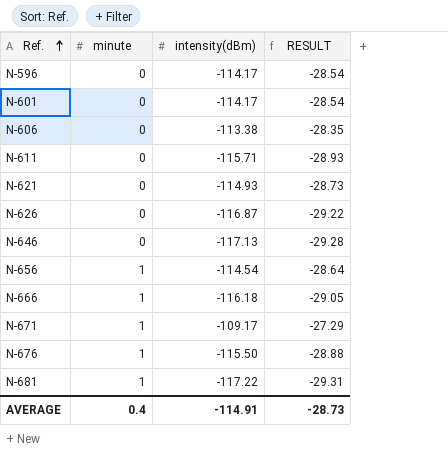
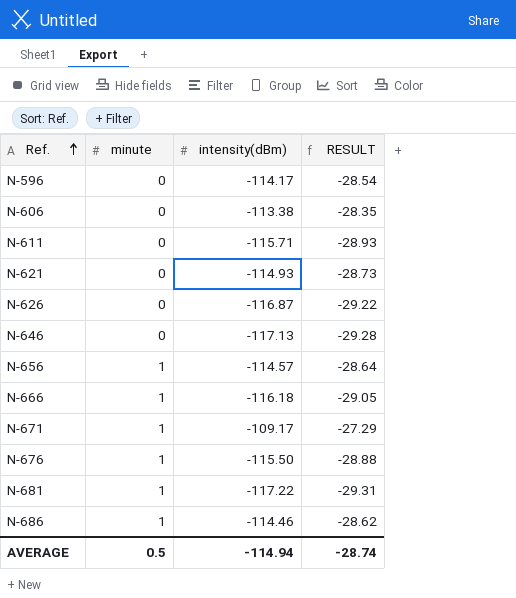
row N-601: 0 | -114.17 | -28.54 -> none
N-656 | intensity(dBm): -114.54 -> -114.57
row N-686: none -> 1 | -114.46 | -28.62
AVERAGE | minute: 0.4 -> 0.5
AVERAGE | intensity(dBm): -114.91 -> -114.94
AVERAGE | RESULT: -28.73 -> -28.74

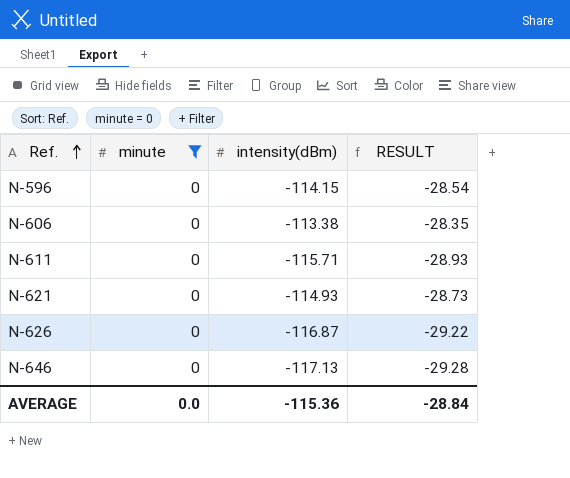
filter: none -> minute = 0
N-596 | intensity(dBm): -114.17 -> -114.15
AVERAGE | minute: 0.5 -> 0.0
AVERAGE | intensity(dBm): -114.94 -> -115.36
AVERAGE | RESULT: -28.74 -> -28.84

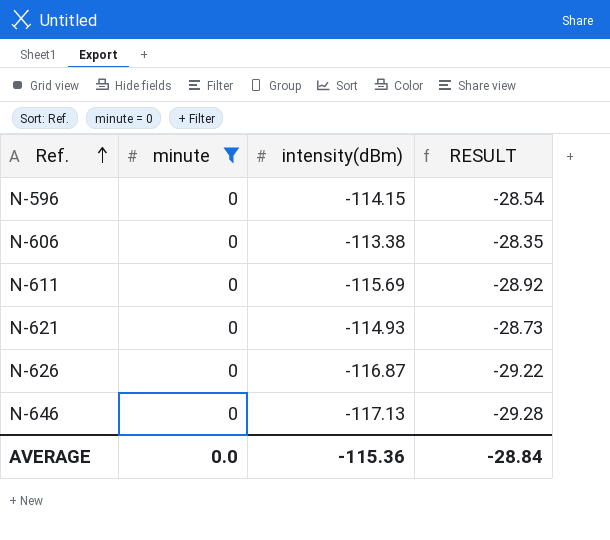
N-611 | intensity(dBm): -115.71 -> -115.69
N-611 | RESULT: -28.93 -> -28.92

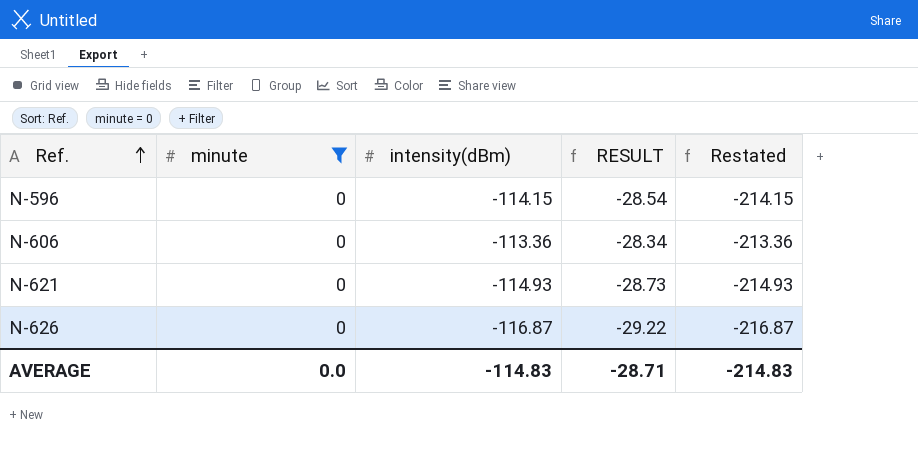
column Restated | formula: none -> [intensity(dBm)] - 100
row N-611: 0 | -115.69 | -28.92 -> none
row N-646: 0 | -117.13 | -29.28 -> none
N-606 | intensity(dBm): -113.38 -> -113.36
N-606 | RESULT: -28.35 -> -28.34
AVERAGE | intensity(dBm): -115.36 -> -114.83
AVERAGE | RESULT: -28.84 -> -28.71

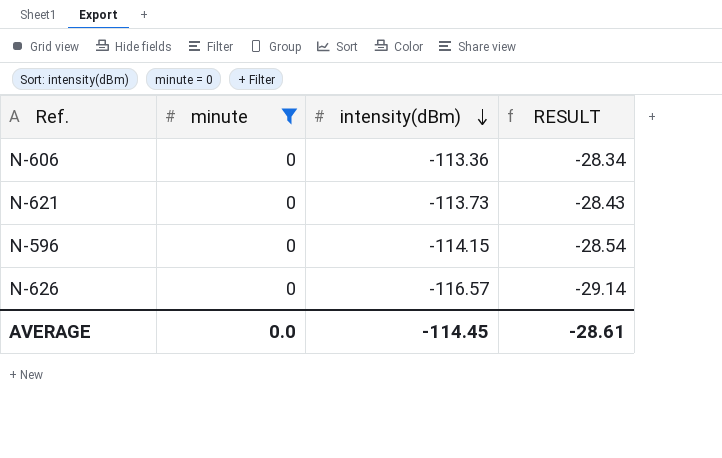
row order: Ref. ascending -> intensity(dBm) descending
column Restated | formula: [intensity(dBm)] - 100 -> none
N-621 | intensity(dBm): -114.93 -> -113.73
N-621 | RESULT: -28.73 -> -28.43
N-626 | intensity(dBm): -116.87 -> -116.57
N-626 | RESULT: -29.22 -> -29.14
AVERAGE | intensity(dBm): -114.83 -> -114.45
AVERAGE | RESULT: -28.71 -> -28.61

